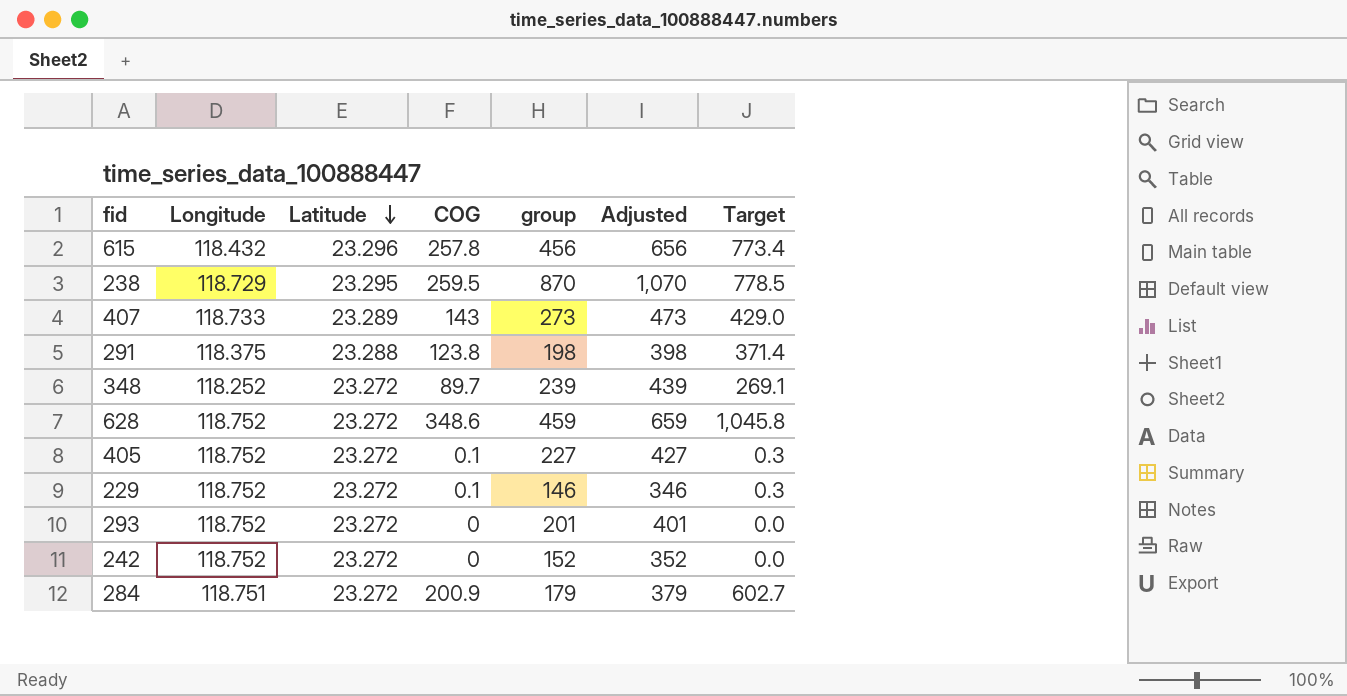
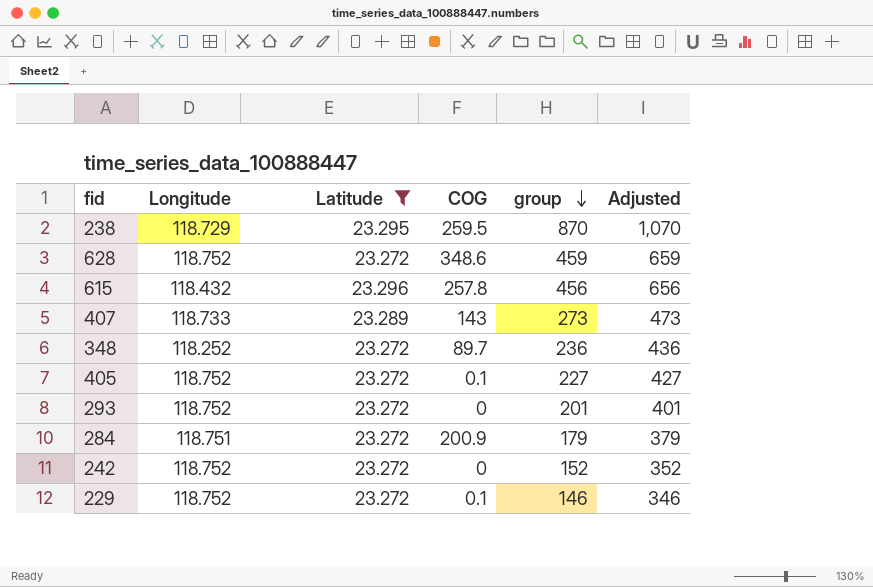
filter: none -> Latitude != 23.288
row order: Latitude descending -> group descending
column Target | formula: [COG] * 3 -> none
348 | group: 239 -> 236
348 | Adjusted: 439 -> 436

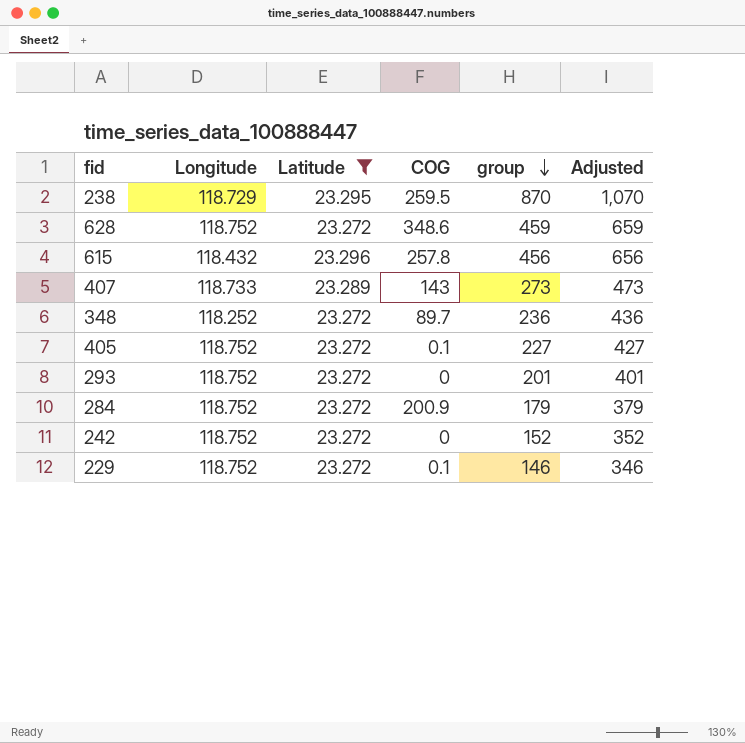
284 | Longitude: 118.751 -> 118.752

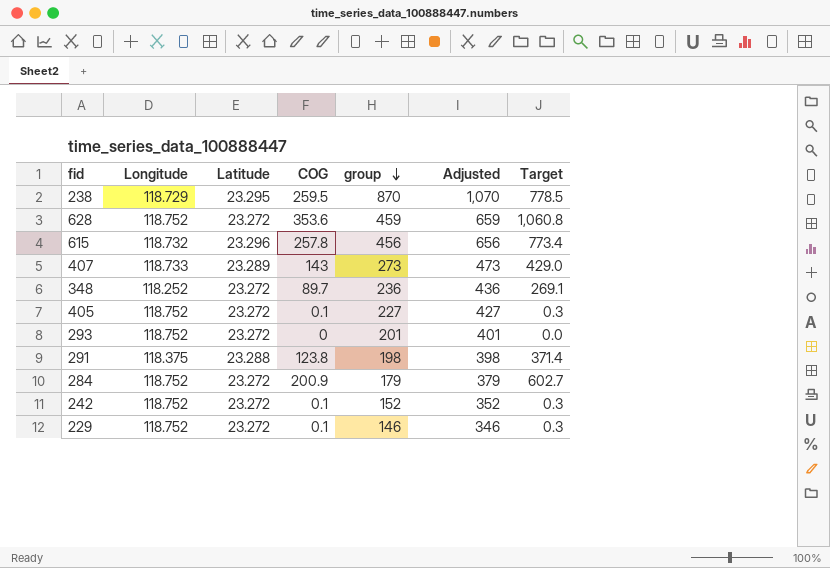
filter: Latitude != 23.288 -> none
column Target | formula: none -> [COG] * 3
628 | COG: 348.6 -> 353.6
615 | Longitude: 118.432 -> 118.732
242 | COG: 0 -> 0.1

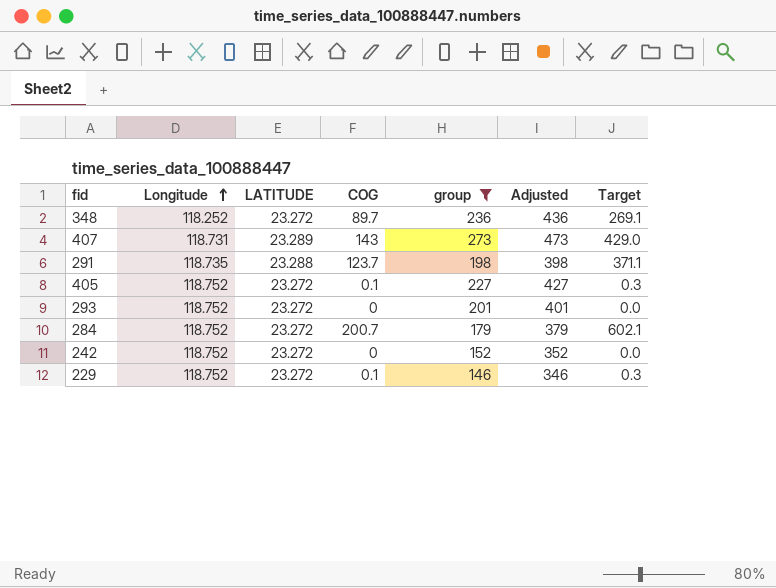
filter: none -> group <= 273
row order: group descending -> Longitude ascending
column name: Latitude -> LATITUDE
407 | Longitude: 118.733 -> 118.731
291 | Longitude: 118.375 -> 118.735
291 | COG: 123.8 -> 123.7
291 | Target: 371.4 -> 371.1
284 | COG: 200.9 -> 200.7
284 | Target: 602.7 -> 602.1
242 | COG: 0.1 -> 0
242 | Target: 0.3 -> 0.0

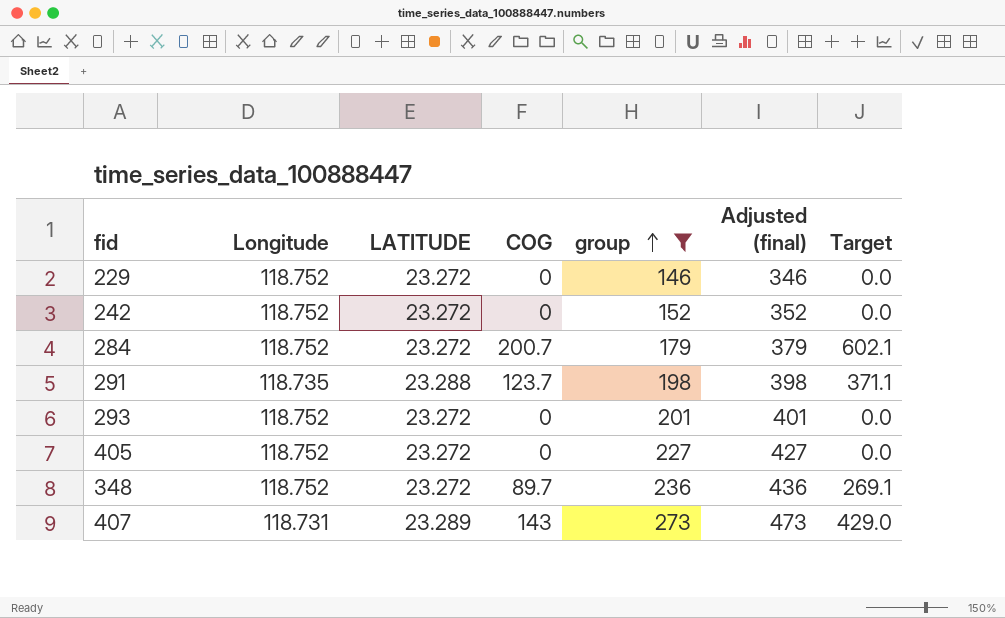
row order: Longitude ascending -> group ascending
column name: Adjusted -> Adjusted (final)
229 | COG: 0.1 -> 0
229 | Target: 0.3 -> 0.0
405 | COG: 0.1 -> 0
405 | Target: 0.3 -> 0.0
348 | Longitude: 118.252 -> 118.752

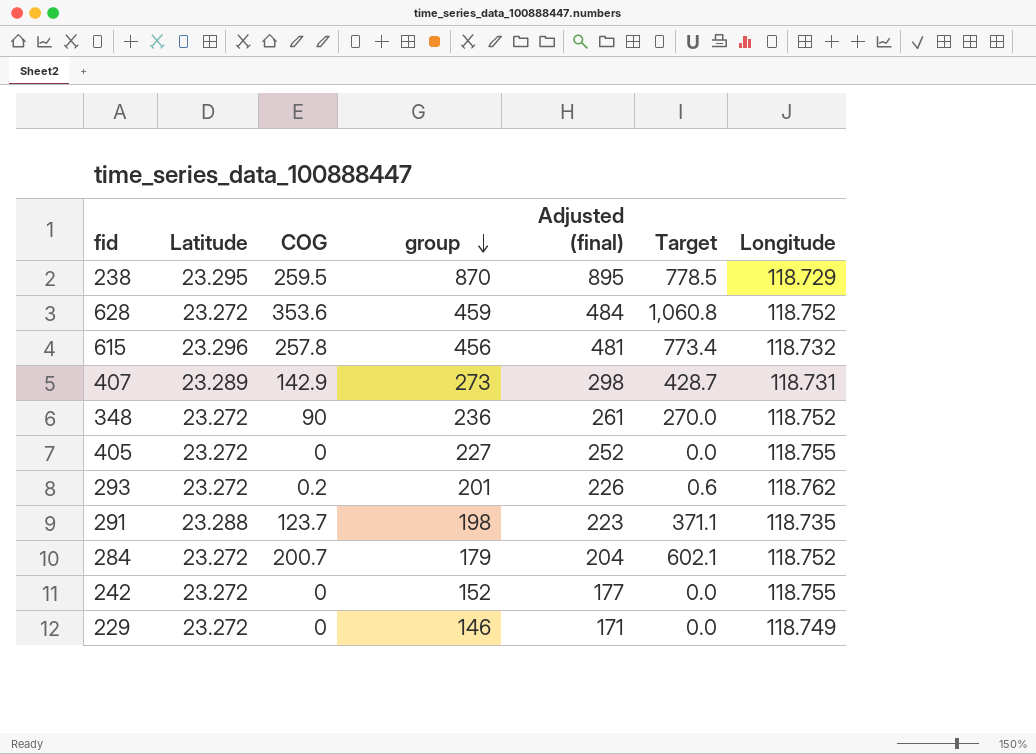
filter: group <= 273 -> none
row order: group ascending -> group descending
column name: LATITUDE -> Latitude
column Adjusted (final) | formula: [group] + 200 -> [group] + 25
column Longitude | position: 2 -> 7
407 | COG: 143 -> 142.9
407 | Target: 429.0 -> 428.7
348 | COG: 89.7 -> 90
348 | Target: 269.1 -> 270.0
405 | Longitude: 118.752 -> 118.755
293 | COG: 0 -> 0.2
293 | Target: 0.0 -> 0.6
293 | Longitude: 118.752 -> 118.762
242 | Longitude: 118.752 -> 118.755
229 | Longitude: 118.752 -> 118.749

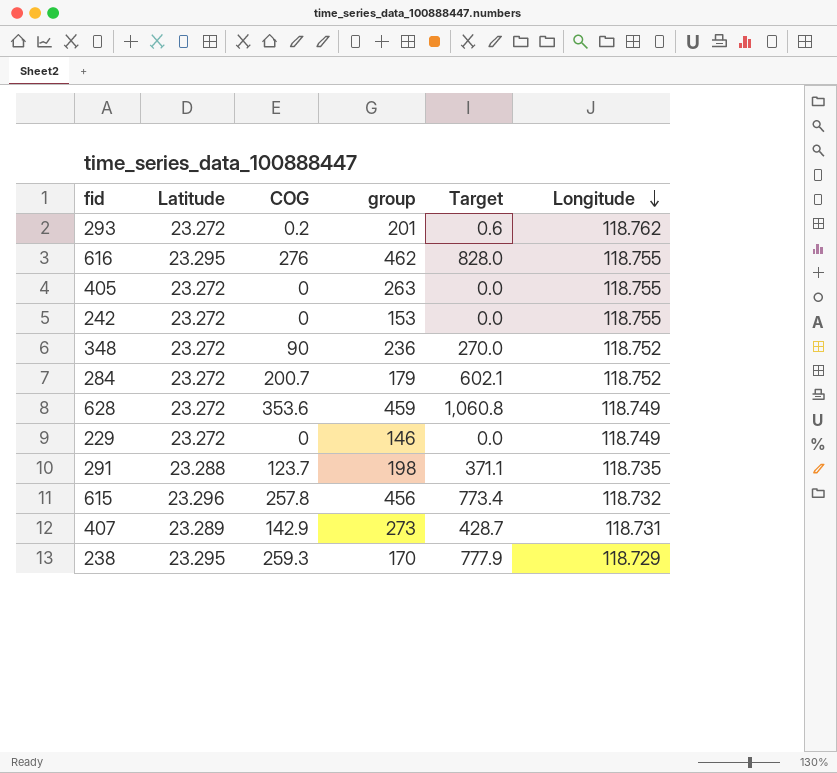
row order: group descending -> Longitude descending
column Adjusted (final) | formula: [group] + 25 -> none
row 616: none -> 23.295 | 276 | 462 | 828.0 | 118.755
405 | group: 227 -> 263
242 | group: 152 -> 153
628 | Longitude: 118.752 -> 118.749
238 | COG: 259.5 -> 259.3
238 | group: 870 -> 170
238 | Target: 778.5 -> 777.9

